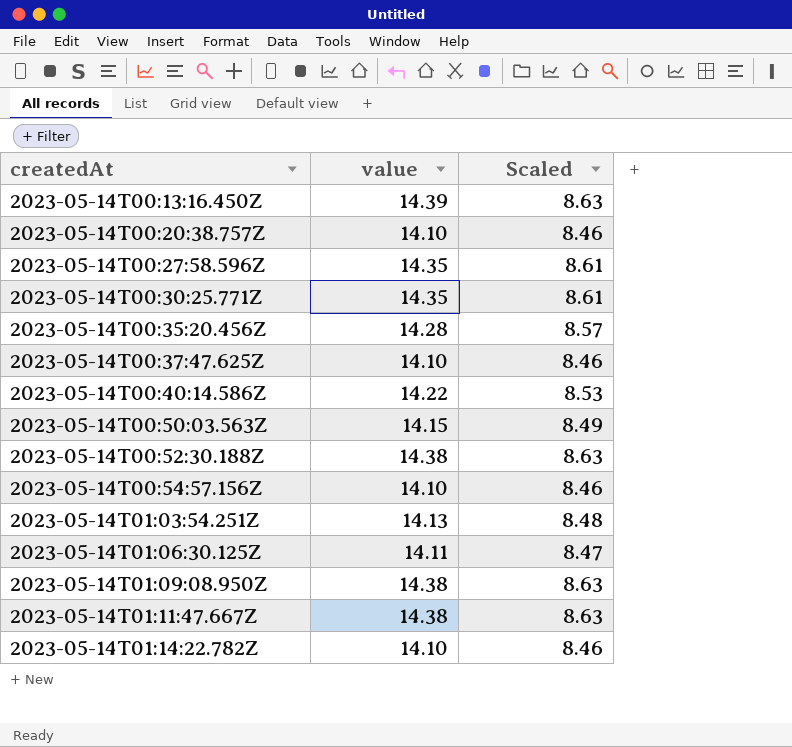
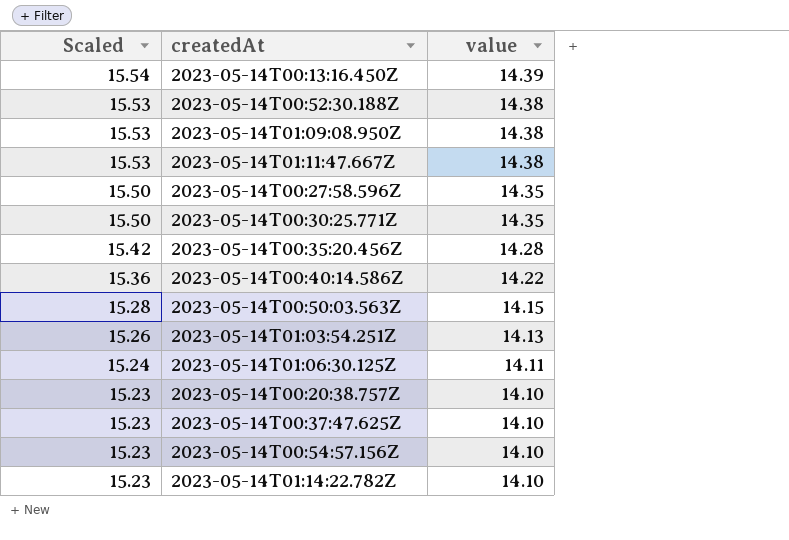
row order: createdAt ascending -> Scaled descending
column Scaled | formula: [value] * 0.6 -> [value] * 1.08
column Scaled | position: 3 -> 1

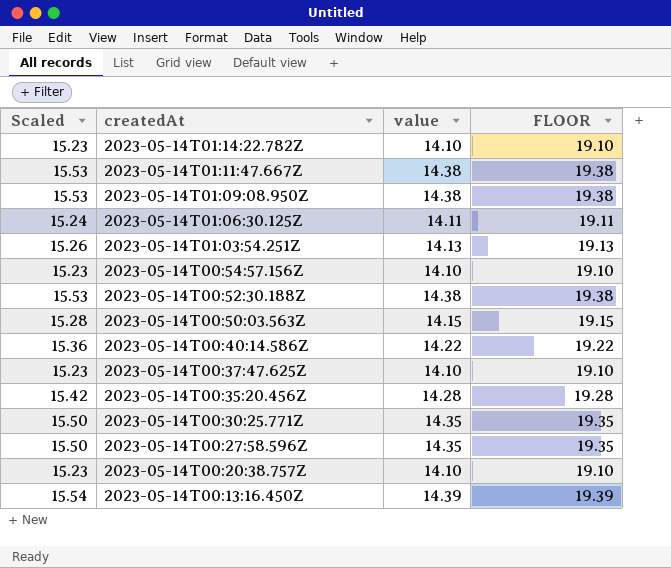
row order: Scaled descending -> createdAt descending
column FLOOR | formula: none -> [value] + 5

